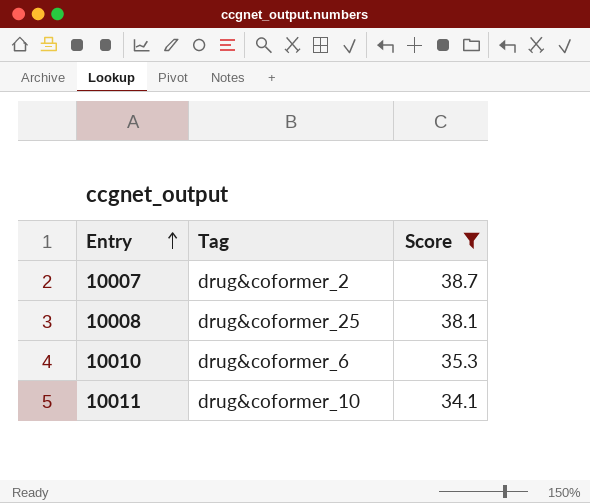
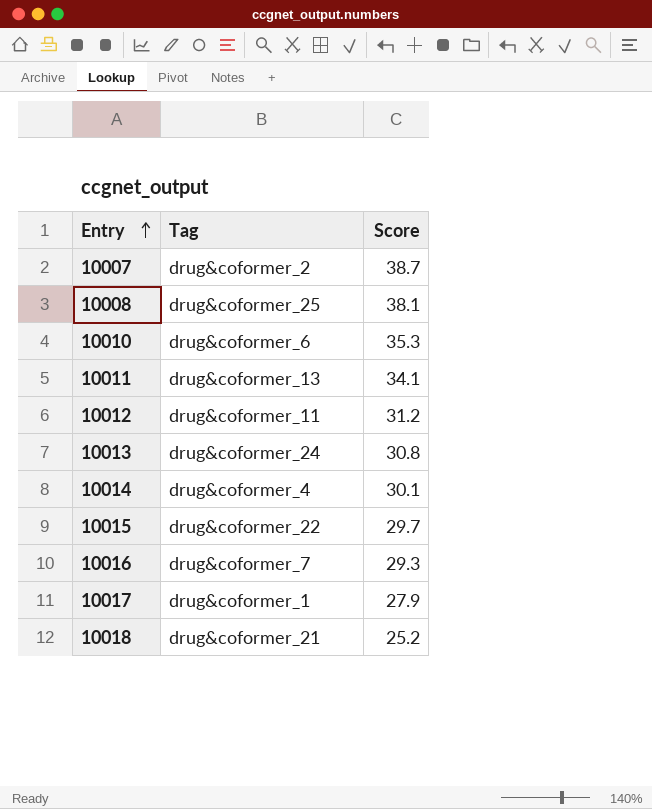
filter: Score >= 34.1 -> none
10011 | Tag: drug&coformer_10 -> drug&coformer_13

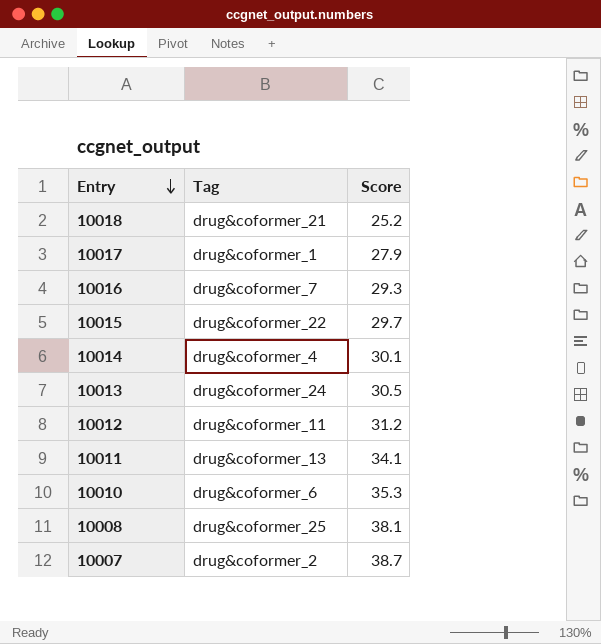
row order: Entry ascending -> Entry descending
10013 | Score: 30.8 -> 30.5

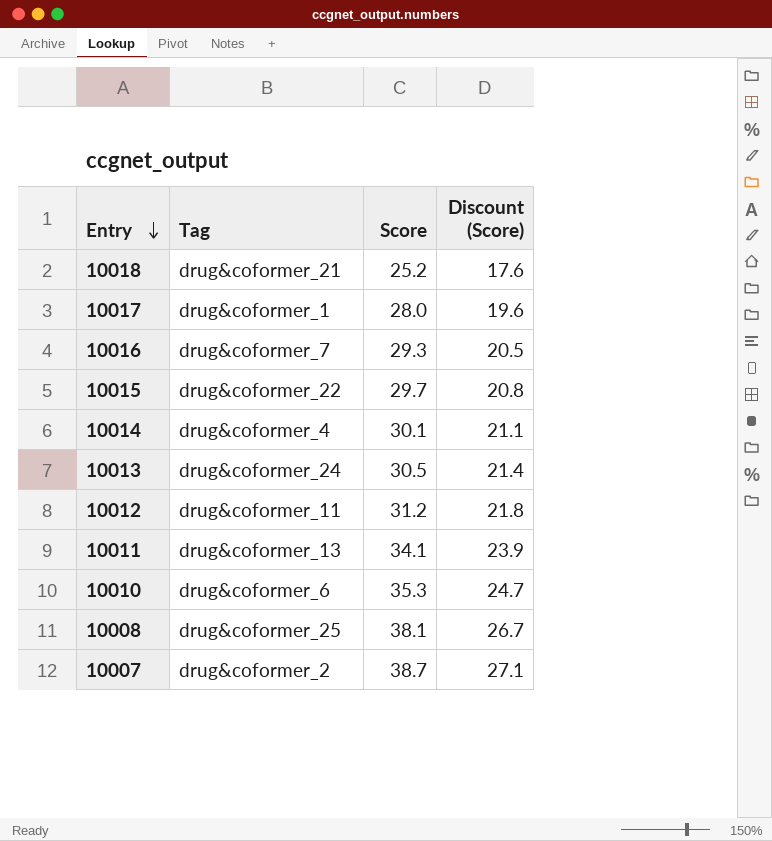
column Discount (Score) | formula: none -> [Score] * 0.7
10017 | Score: 27.9 -> 28.0

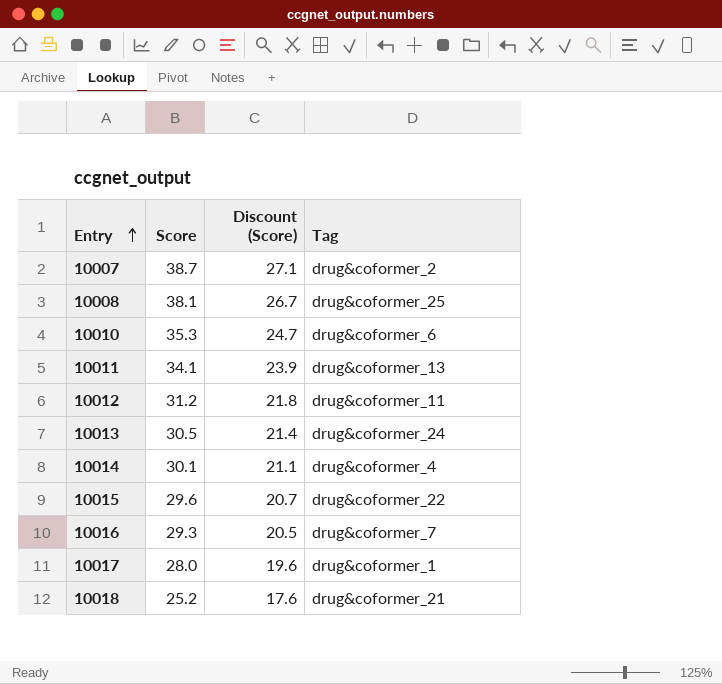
row order: Entry descending -> Entry ascending
column Tag | position: 2 -> 4
10015 | Score: 29.7 -> 29.6
10015 | Discount (Score): 20.8 -> 20.7

